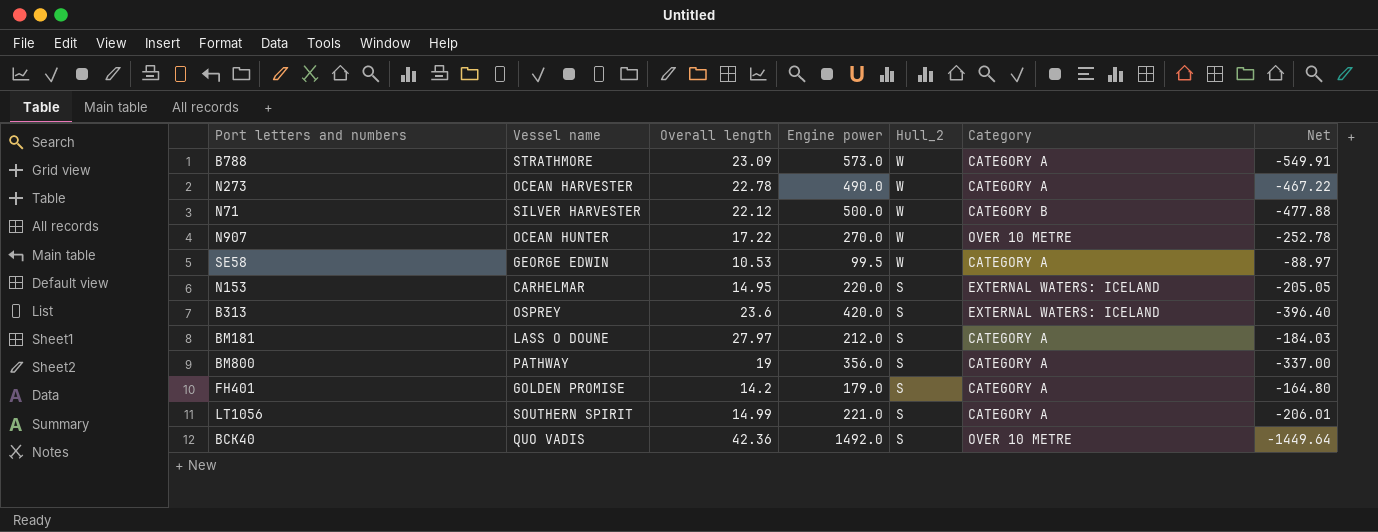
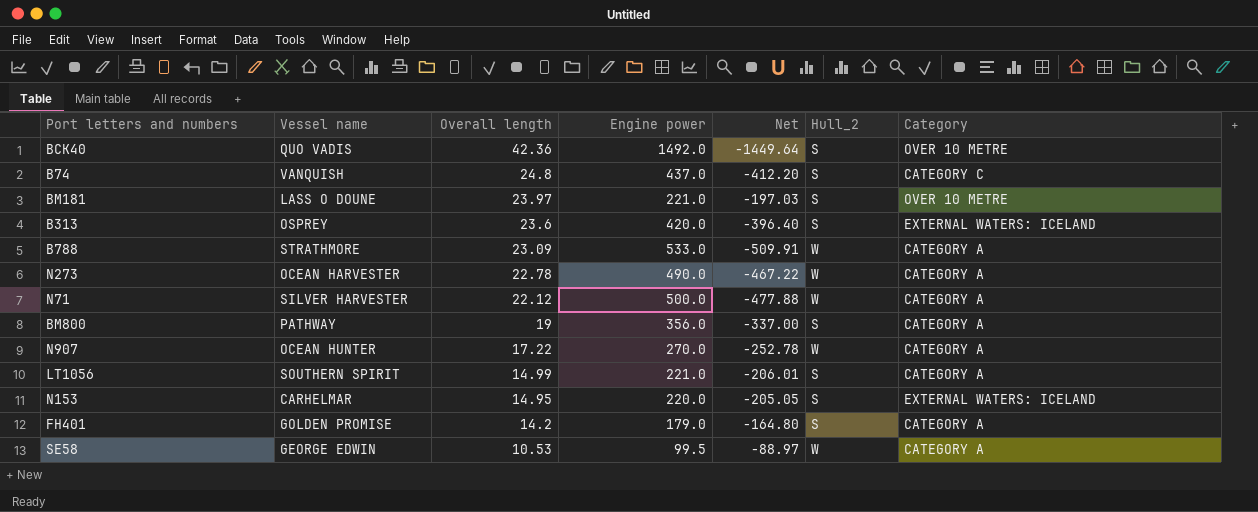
row order: Hull_2 descending -> Overall length descending
column Net | position: 7 -> 5
row B74: none -> VANQUISH | 24.8 | 437.0 | -412.20 | S | CATEGORY C
BM181 | Overall length: 27.97 -> 23.97
BM181 | Engine power: 212.0 -> 221.0
BM181 | Net: -184.03 -> -197.03
BM181 | Category: CATEGORY A -> OVER 10 METRE
B788 | Engine power: 573.0 -> 533.0
B788 | Net: -549.91 -> -509.91
N71 | Category: CATEGORY B -> CATEGORY A
N907 | Category: OVER 10 METRE -> CATEGORY A

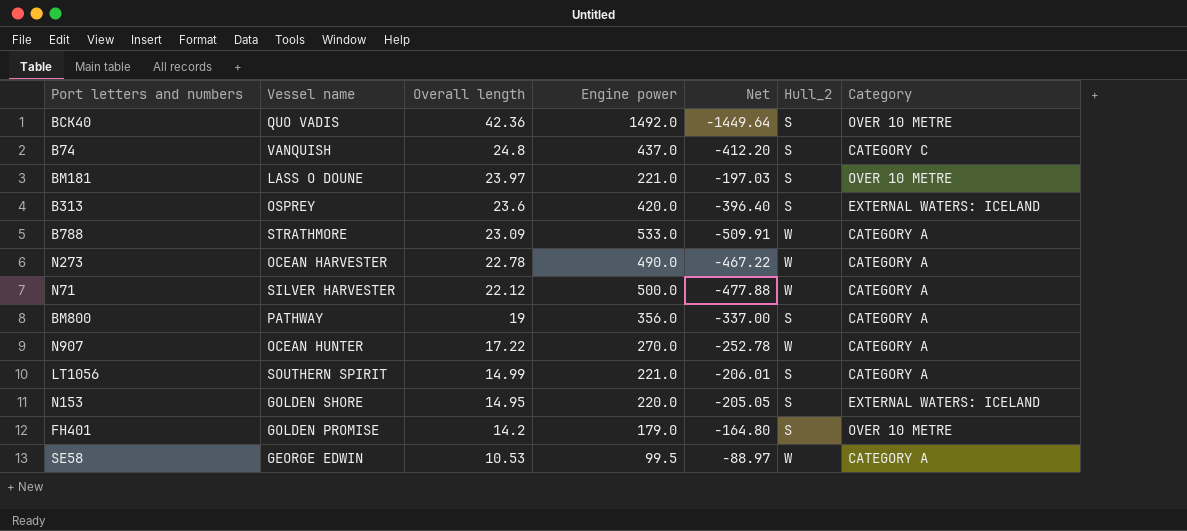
N153 | Vessel name: CARHELMAR -> GOLDEN SHORE
FH401 | Category: CATEGORY A -> OVER 10 METRE

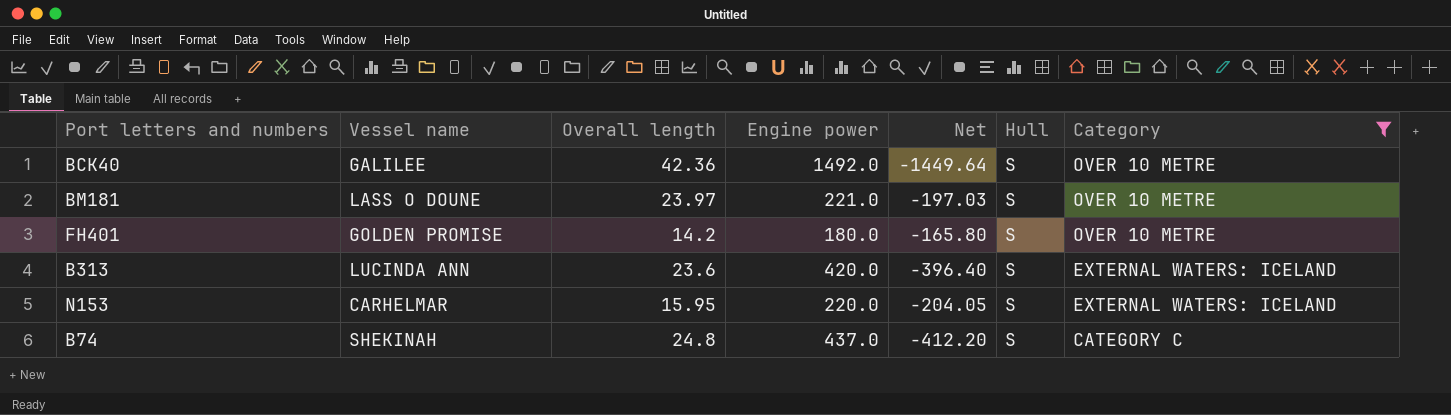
filter: none -> Category != CATEGORY A
row order: Overall length descending -> Category descending
column name: Hull_2 -> Hull
BCK40 | Vessel name: QUO VADIS -> GALILEE
FH401 | Engine power: 179.0 -> 180.0
FH401 | Net: -164.80 -> -165.80
B313 | Vessel name: OSPREY -> LUCINDA ANN
N153 | Vessel name: GOLDEN SHORE -> CARHELMAR
N153 | Overall length: 14.95 -> 15.95
N153 | Net: -205.05 -> -204.05
B74 | Vessel name: VANQUISH -> SHEKINAH

